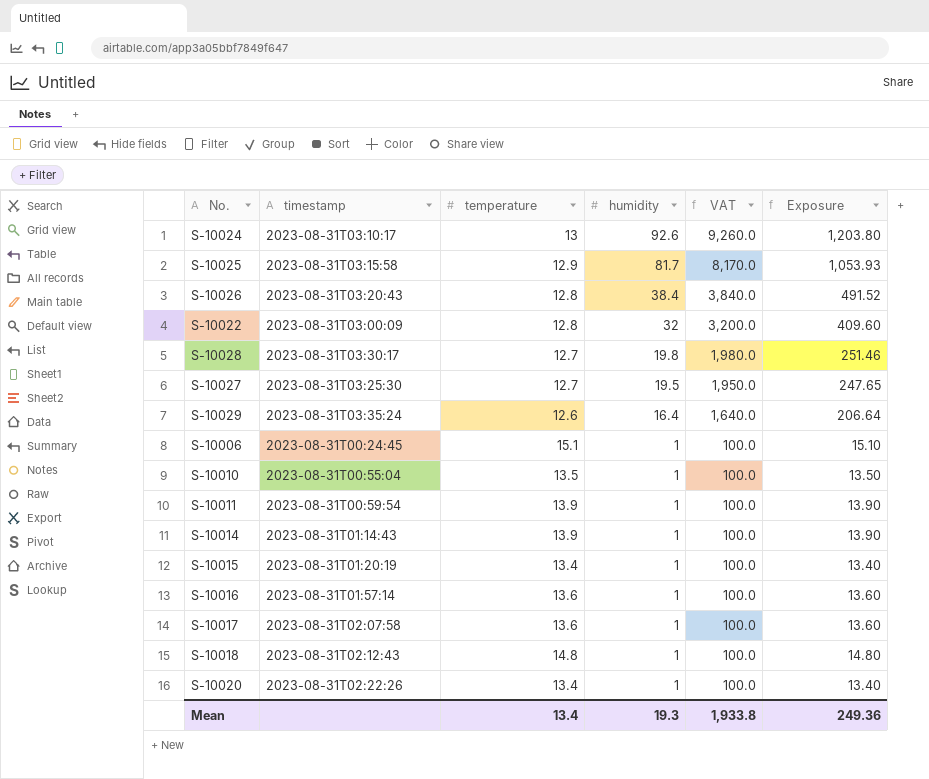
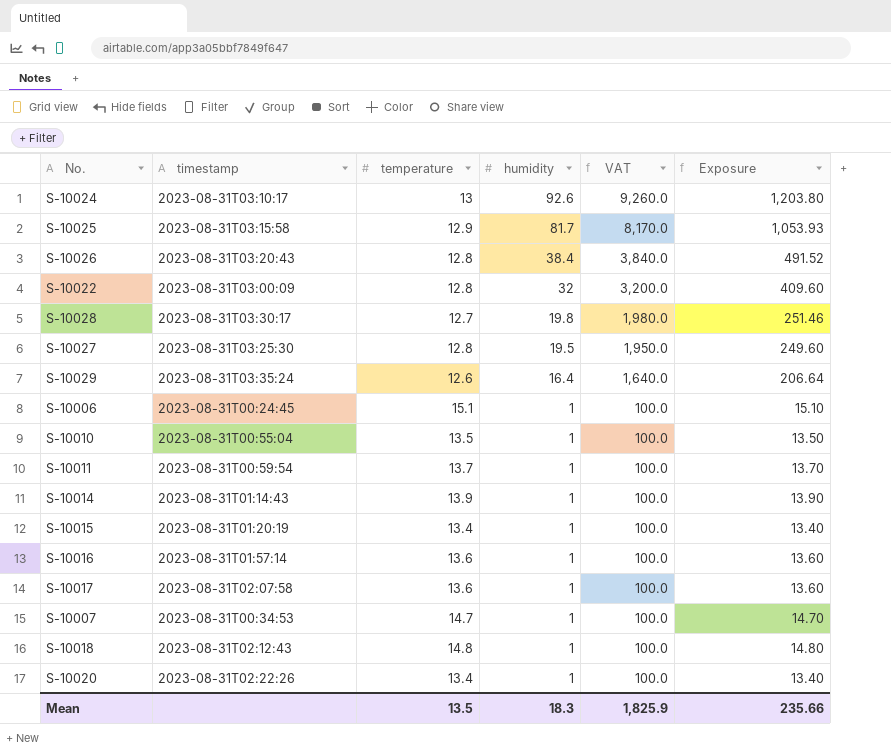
S-10027 | temperature: 12.7 -> 12.8
S-10027 | Exposure: 247.65 -> 249.60
S-10011 | temperature: 13.9 -> 13.7
S-10011 | Exposure: 13.90 -> 13.70
row S-10007: none -> 2023-08-31T00:34:53 | 14.7 | 1 | 100.0 | 14.70
Mean | temperature: 13.4 -> 13.5
Mean | humidity: 19.3 -> 18.3
Mean | VAT: 1,933.8 -> 1,825.9
Mean | Exposure: 249.36 -> 235.66

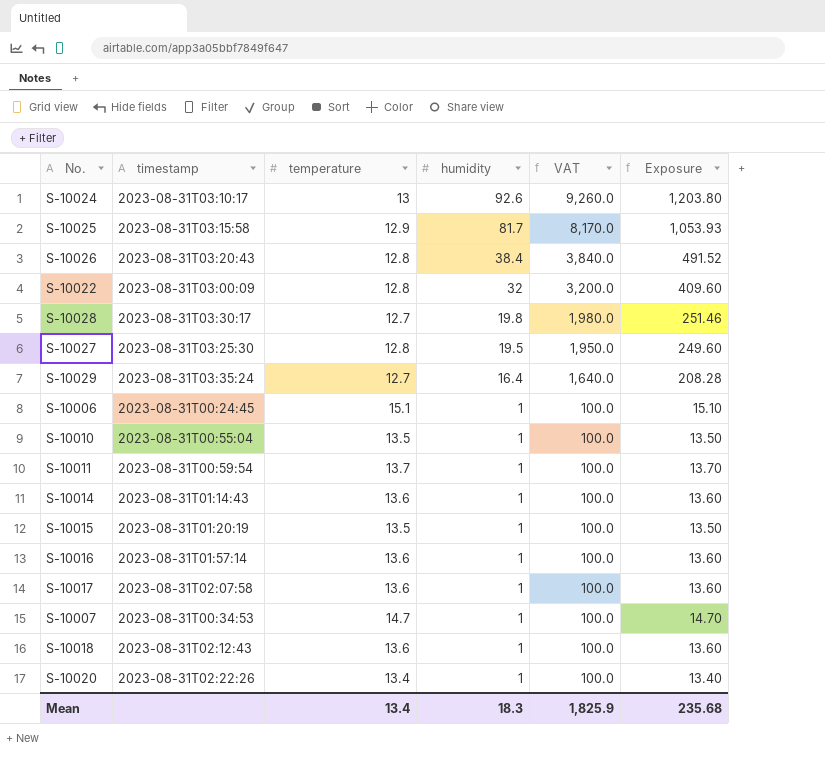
S-10029 | temperature: 12.6 -> 12.7
S-10029 | Exposure: 206.64 -> 208.28
S-10014 | temperature: 13.9 -> 13.6
S-10014 | Exposure: 13.90 -> 13.60
S-10015 | temperature: 13.4 -> 13.5
S-10015 | Exposure: 13.40 -> 13.50
S-10018 | temperature: 14.8 -> 13.6
S-10018 | Exposure: 14.80 -> 13.60
Mean | temperature: 13.5 -> 13.4
Mean | Exposure: 235.66 -> 235.68

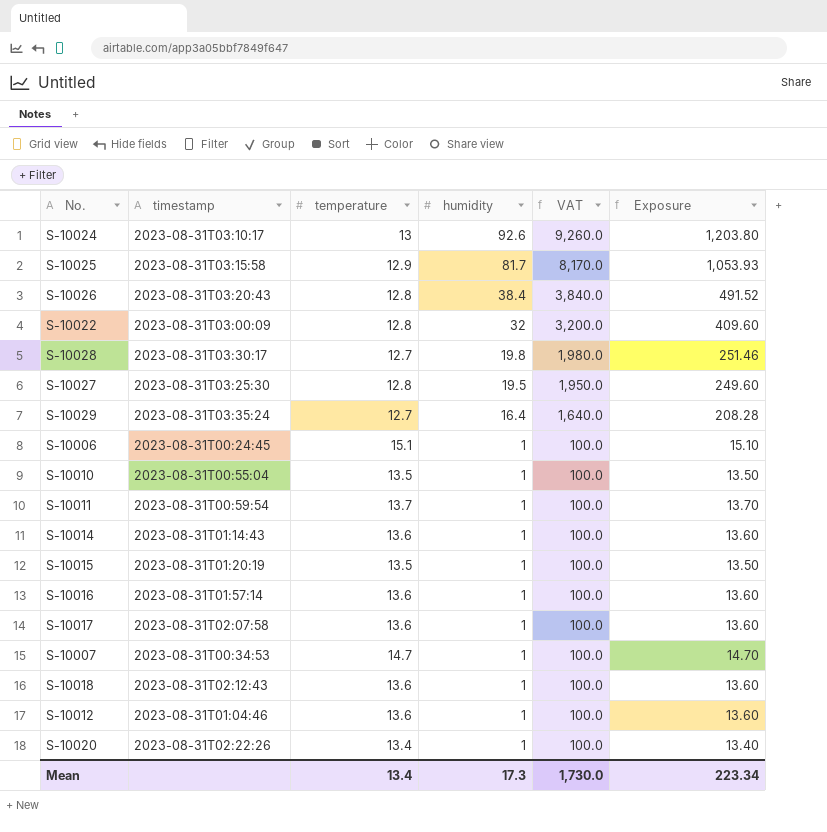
row S-10012: none -> 2023-08-31T01:04:46 | 13.6 | 1 | 100.0 | 13.60
Mean | humidity: 18.3 -> 17.3
Mean | VAT: 1,825.9 -> 1,730.0
Mean | Exposure: 235.68 -> 223.34

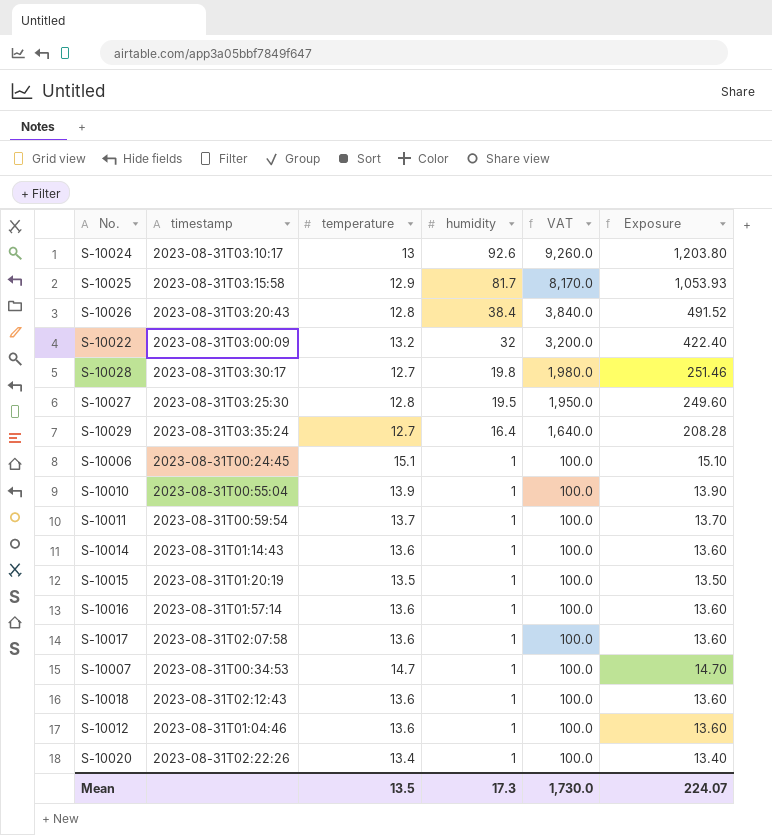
S-10022 | temperature: 12.8 -> 13.2
S-10022 | Exposure: 409.60 -> 422.40
S-10010 | temperature: 13.5 -> 13.9
S-10010 | Exposure: 13.50 -> 13.90
Mean | temperature: 13.4 -> 13.5
Mean | Exposure: 223.34 -> 224.07

